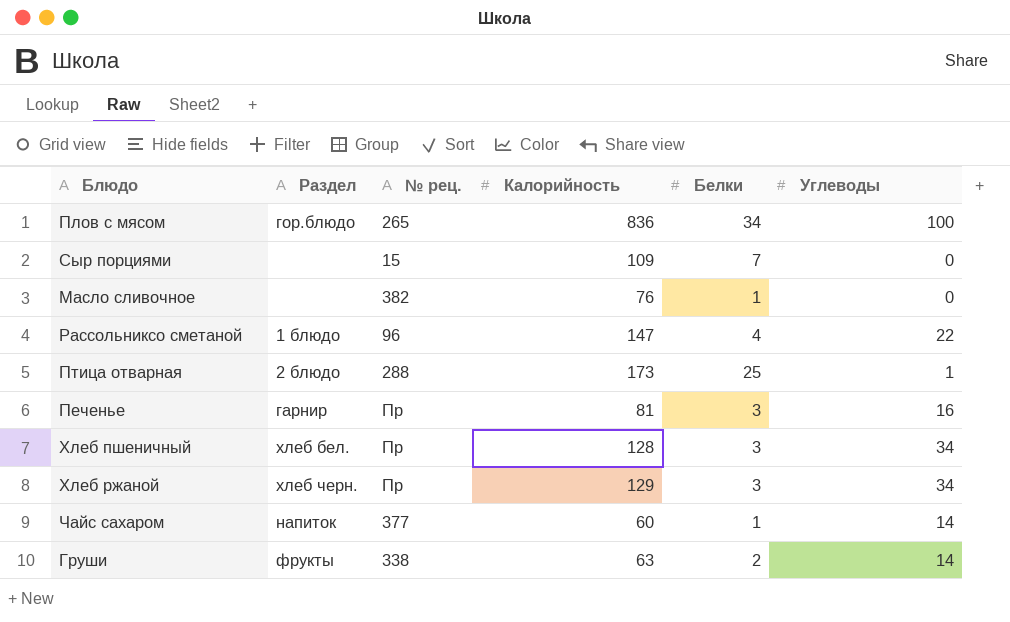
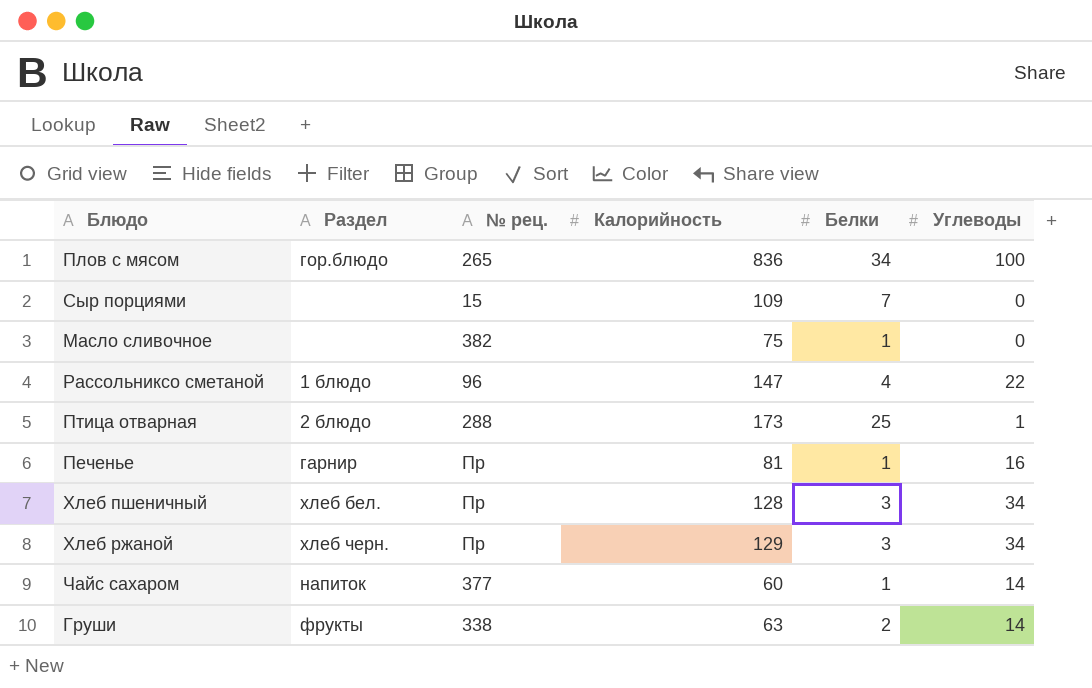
Масло сливочное | Калорийность: 76 -> 75
Печенье | Белки: 3 -> 1

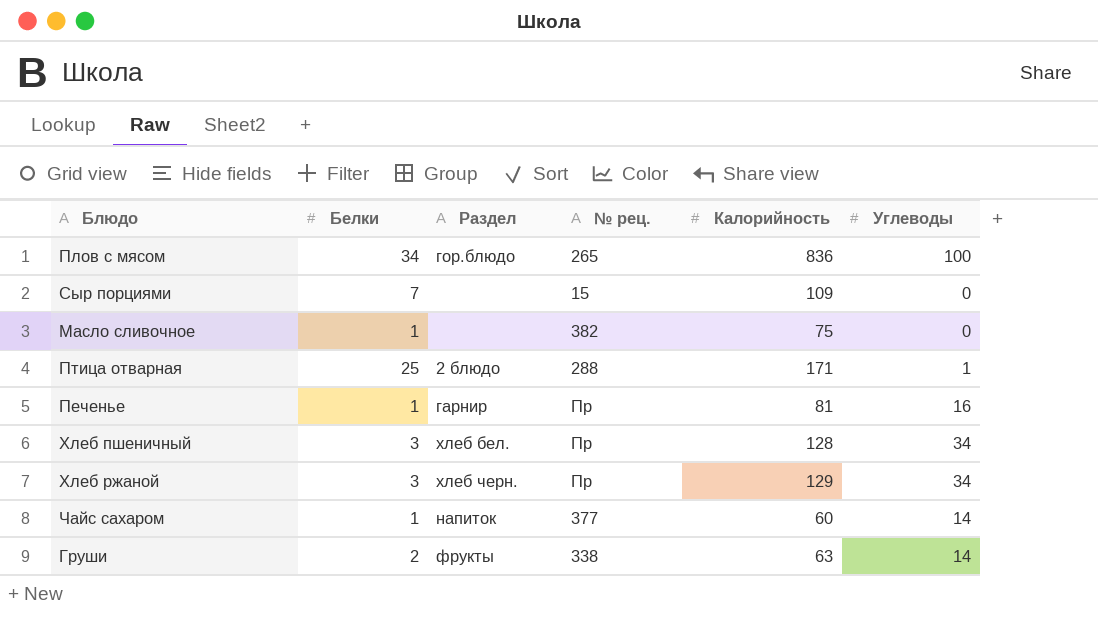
column Белки | position: 5 -> 2
row Рассольниксо сметаной: 1 блюдо | 96 | 147 | 4 | 22 -> none
Птица отварная | Калорийность: 173 -> 171

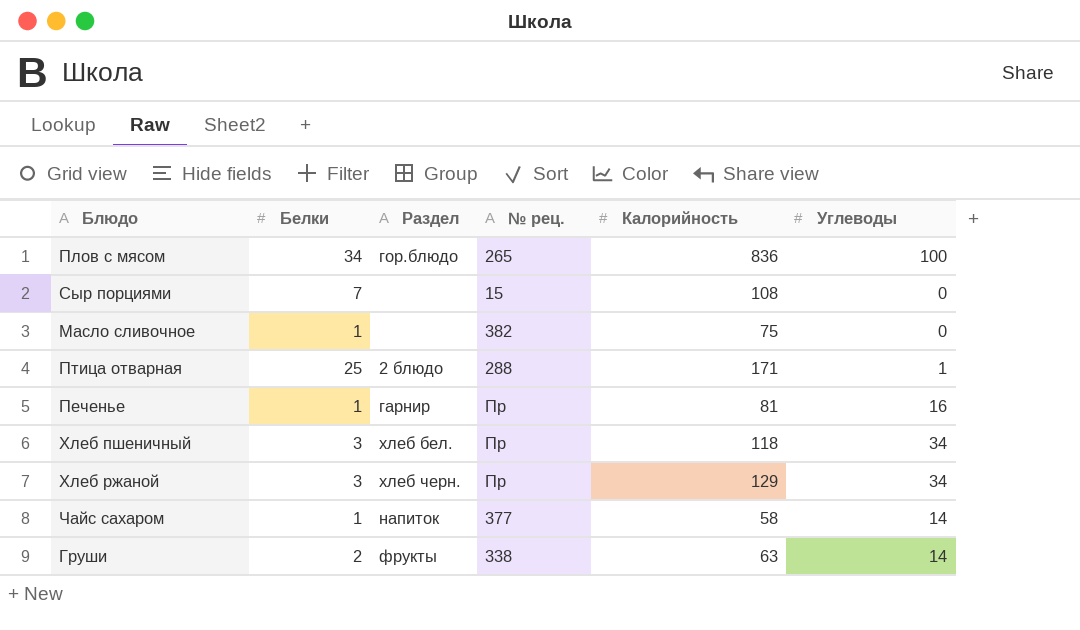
Сыр порциями | Калорийность: 109 -> 108
Хлеб пшеничный | Калорийность: 128 -> 118
Чайс сахаром | Калорийность: 60 -> 58

